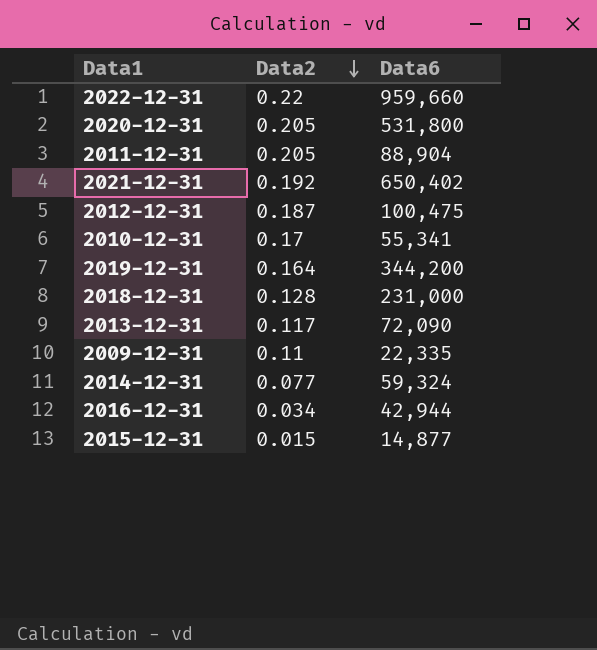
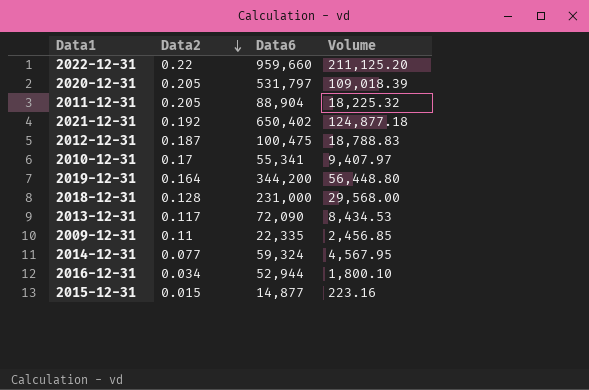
column Volume | formula: none -> [Data2] * [Data6]
2020-12-31 | Data6: 531,800 -> 531,797
2016-12-31 | Data6: 42,944 -> 52,944

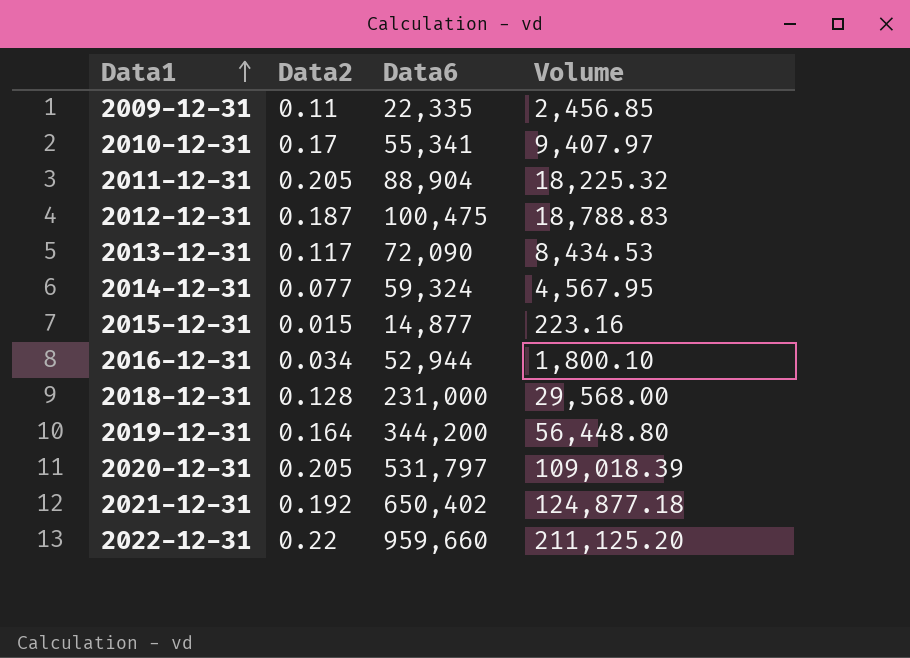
row order: Data2 descending -> Data1 ascending

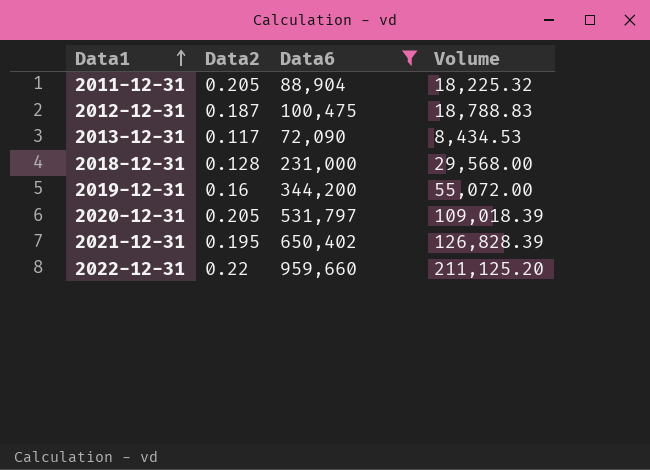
filter: none -> Data6 >= 72,090
2019-12-31 | Data2: 0.164 -> 0.16
2019-12-31 | Volume: 56,448.80 -> 55,072.00
2021-12-31 | Data2: 0.192 -> 0.195
2021-12-31 | Volume: 124,877.18 -> 126,828.39

